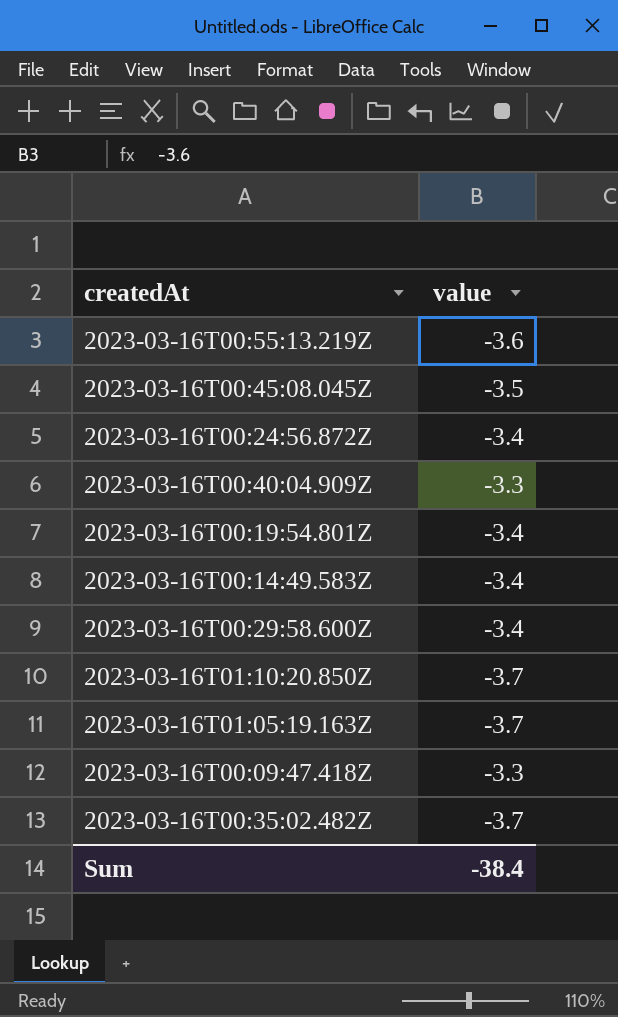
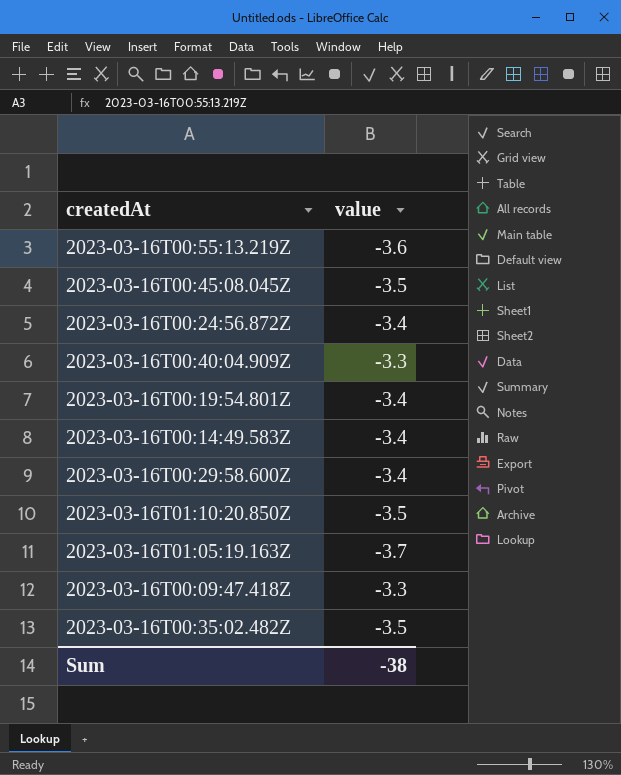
2023-03-16T01:10:20.850Z | value: -3.7 -> -3.5
2023-03-16T00:35:02.482Z | value: -3.7 -> -3.5
Sum | value: -38.4 -> -38

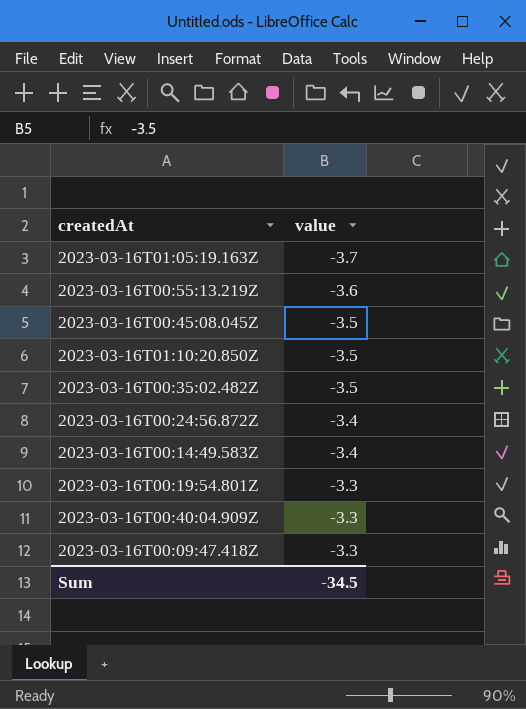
row order: none -> value ascending
row 2023-03-16T00:29:58.600Z: -3.4 -> none
2023-03-16T00:19:54.801Z | value: -3.4 -> -3.3
Sum | value: -38 -> -34.5

